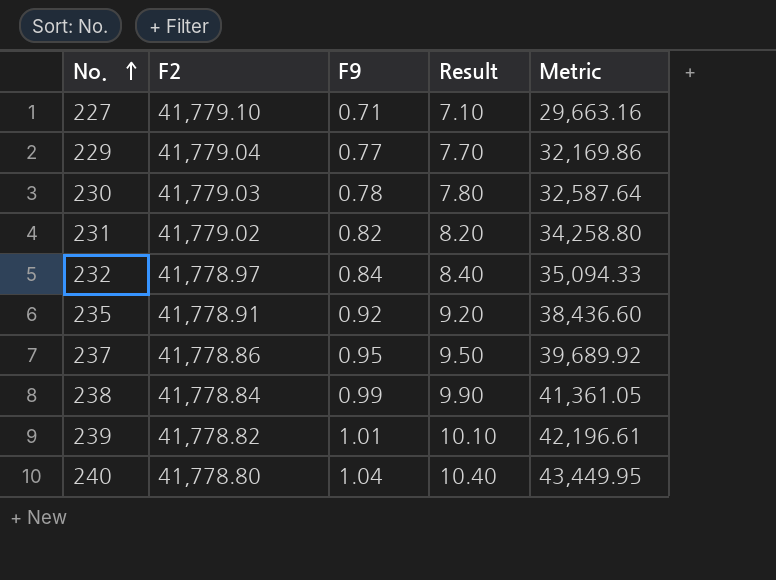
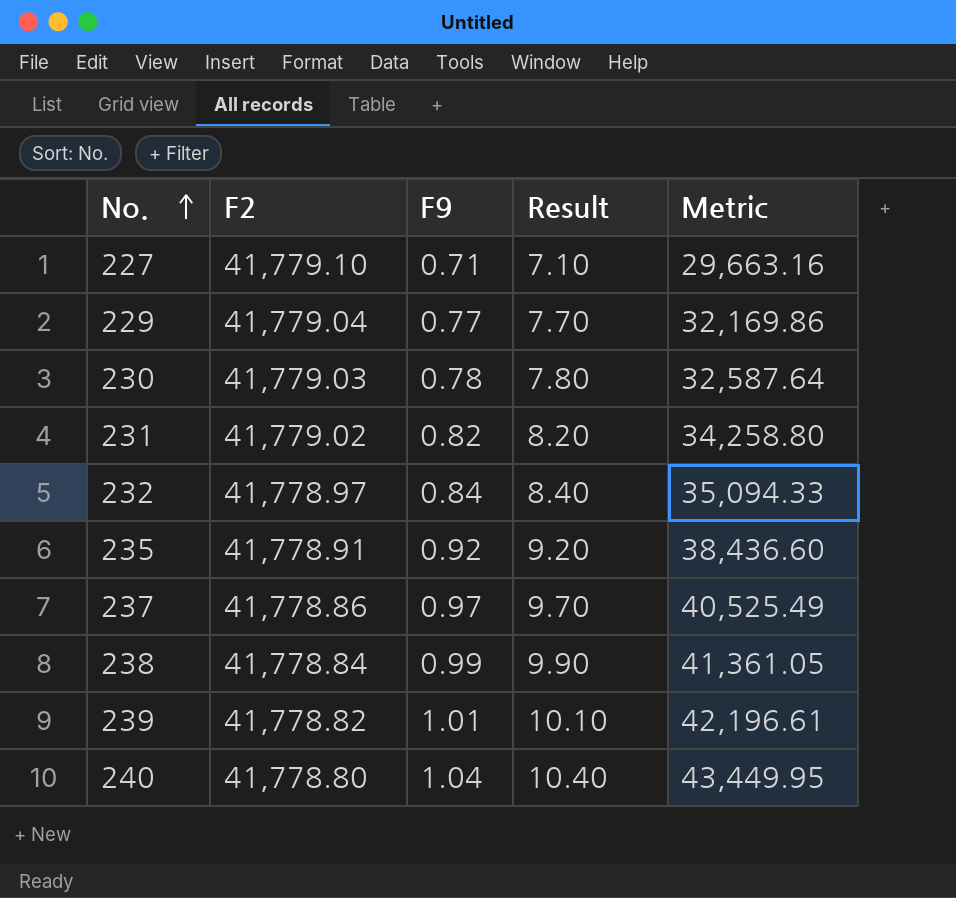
237 | F9: 0.95 -> 0.97
237 | Result: 9.50 -> 9.70
237 | Metric: 39,689.92 -> 40,525.49

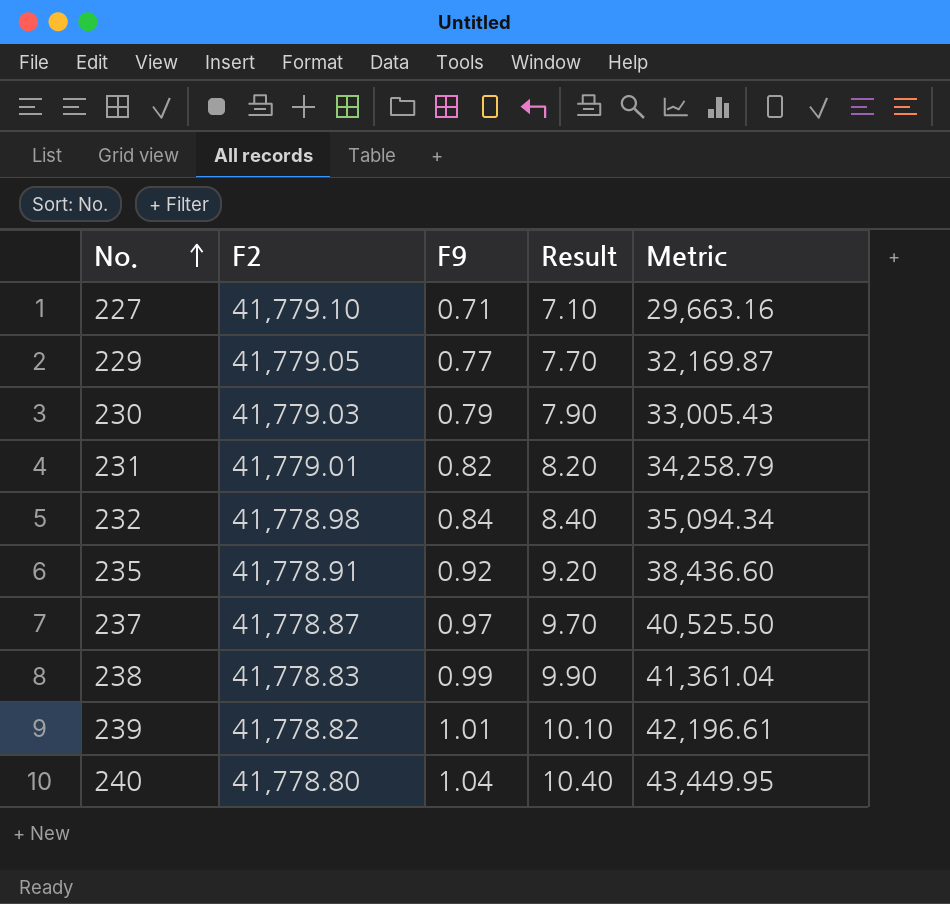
229 | F2: 41,779.04 -> 41,779.05
229 | Metric: 32,169.86 -> 32,169.87
230 | F9: 0.78 -> 0.79
230 | Result: 7.80 -> 7.90
230 | Metric: 32,587.64 -> 33,005.43
231 | F2: 41,779.02 -> 41,779.01
231 | Metric: 34,258.80 -> 34,258.79
232 | F2: 41,778.97 -> 41,778.98
232 | Metric: 35,094.33 -> 35,094.34
237 | F2: 41,778.86 -> 41,778.87
237 | Metric: 40,525.49 -> 40,525.50
238 | F2: 41,778.84 -> 41,778.83
238 | Metric: 41,361.05 -> 41,361.04

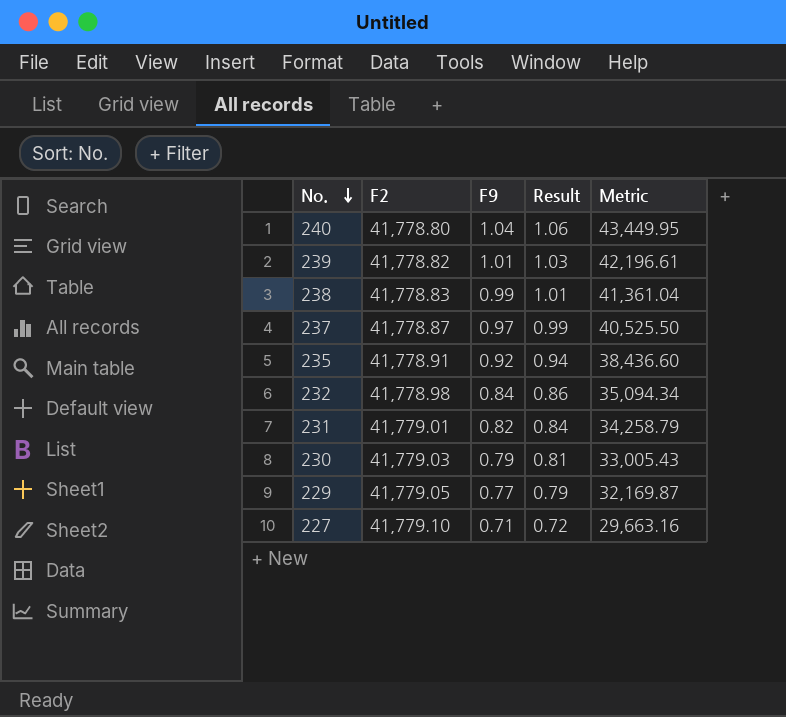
row order: No. ascending -> No. descending
column Result | formula: [F9] * 10 -> [F9] * 1.02

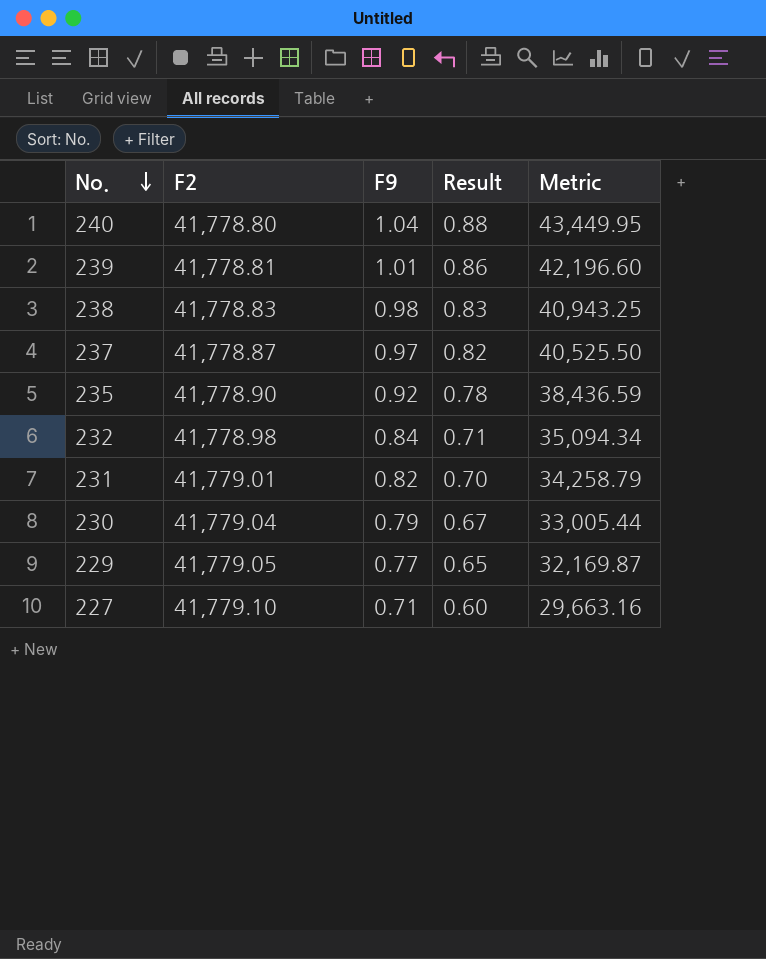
column Result | formula: [F9] * 1.02 -> [F9] * 0.85
239 | F2: 41,778.82 -> 41,778.81
239 | Metric: 42,196.61 -> 42,196.60
238 | F9: 0.99 -> 0.98
238 | Metric: 41,361.04 -> 40,943.25
235 | F2: 41,778.91 -> 41,778.90
235 | Metric: 38,436.60 -> 38,436.59
230 | F2: 41,779.03 -> 41,779.04
230 | Metric: 33,005.43 -> 33,005.44

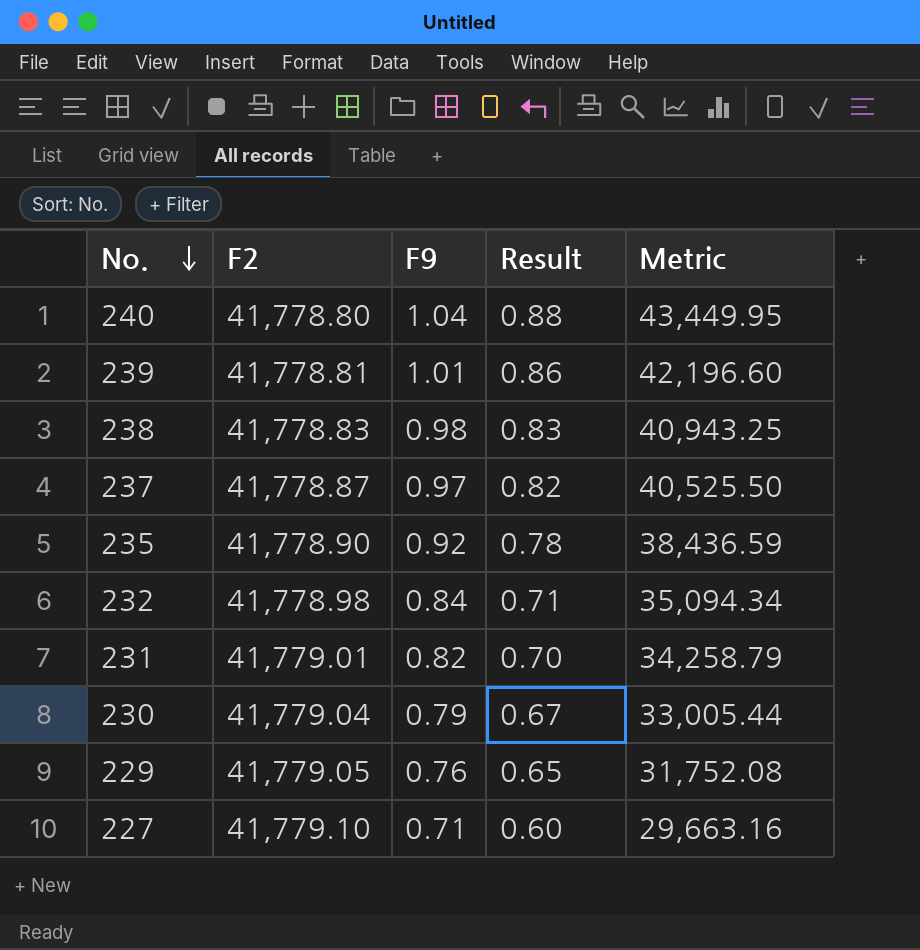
229 | F9: 0.77 -> 0.76
229 | Metric: 32,169.87 -> 31,752.08

